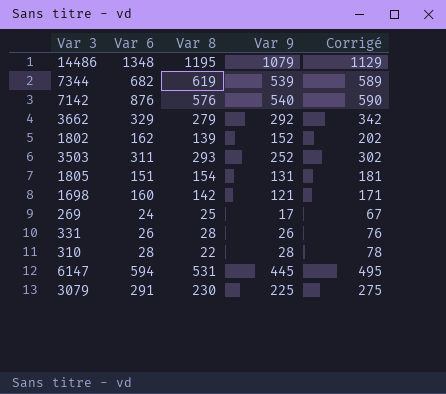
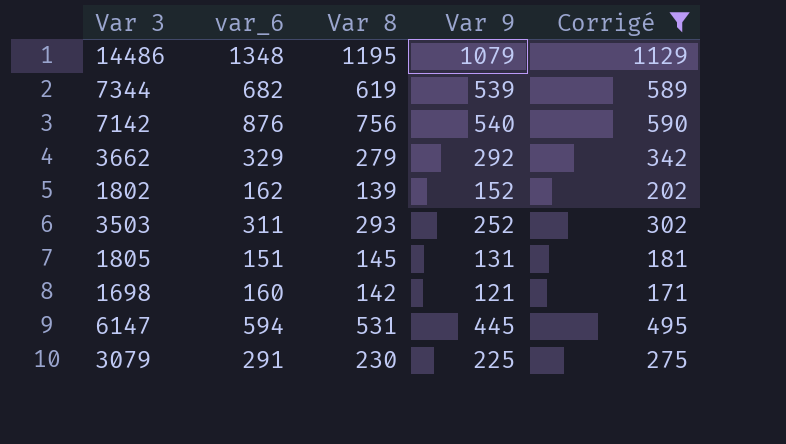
filter: none -> Corrigé >= 171
column name: Var 6 -> var_6
7142 | Var 8: 576 -> 756
1805 | Var 8: 154 -> 145

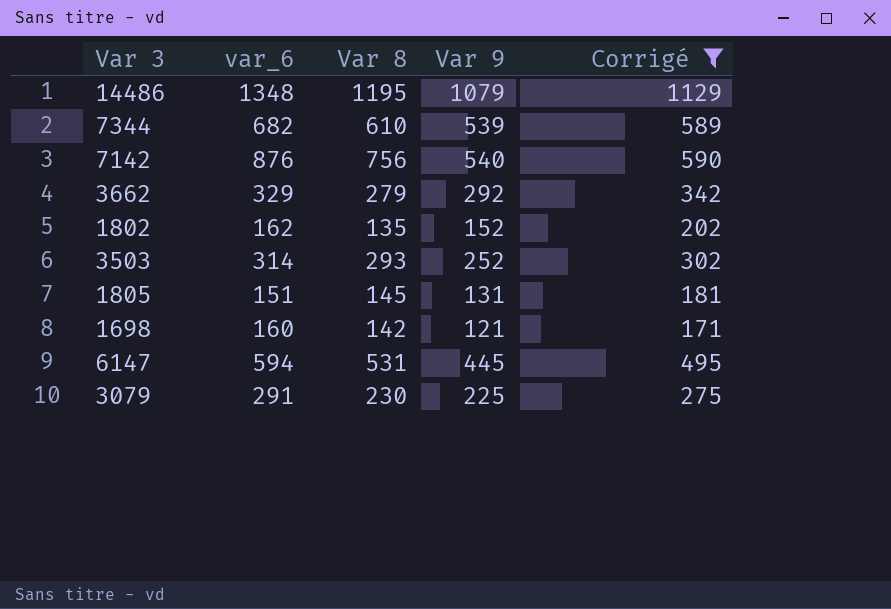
7344 | Var 8: 619 -> 610
1802 | Var 8: 139 -> 135
3503 | var_6: 311 -> 314

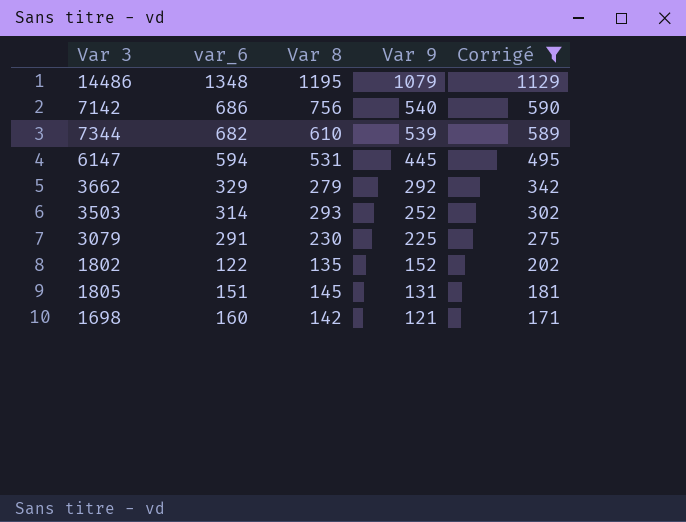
row order: none -> Var 9 descending
7142 | var_6: 876 -> 686
1802 | var_6: 162 -> 122

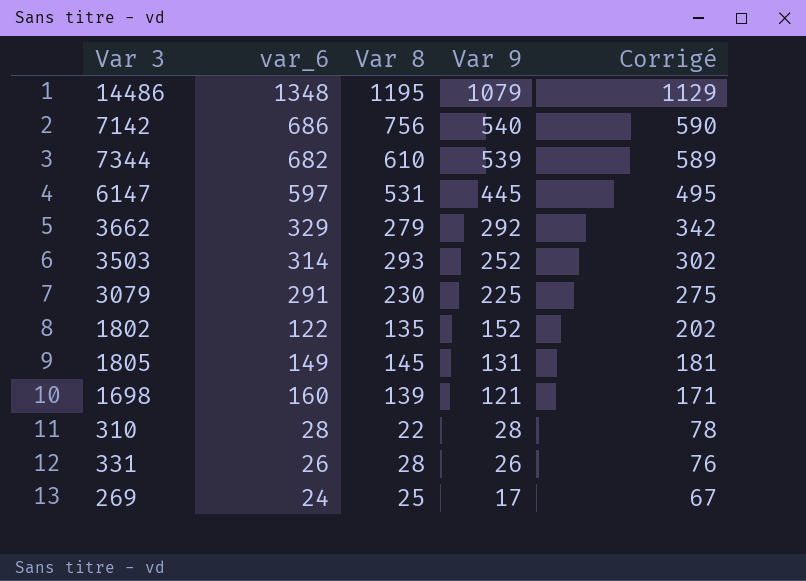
filter: Corrigé >= 171 -> none
6147 | var_6: 594 -> 597
1805 | var_6: 151 -> 149
1698 | Var 8: 142 -> 139

